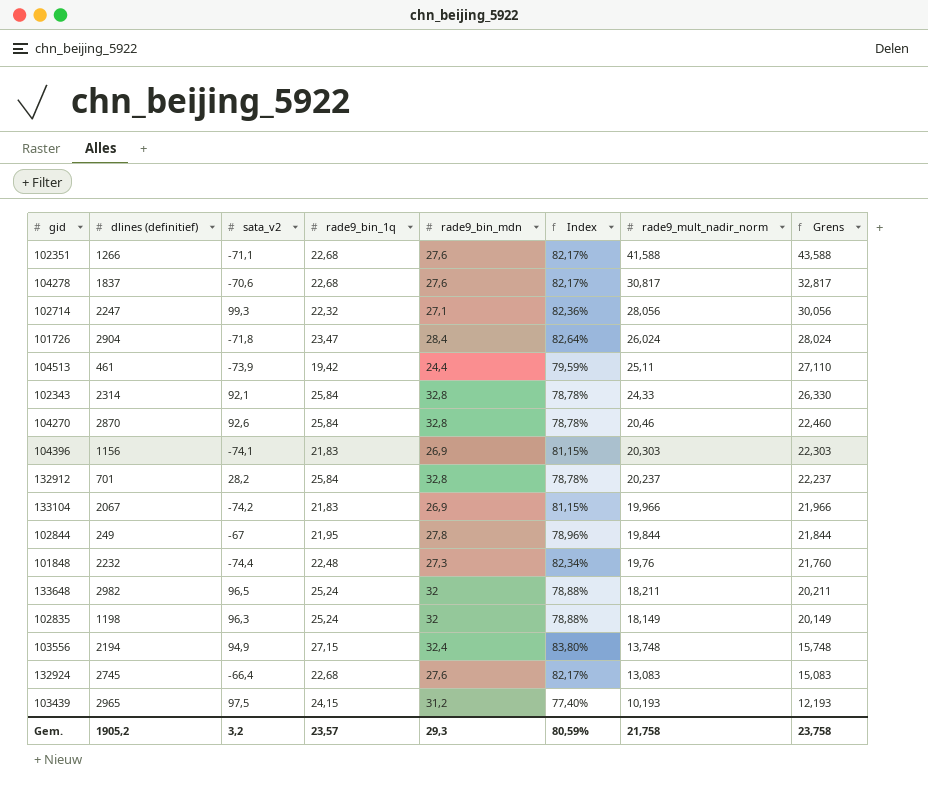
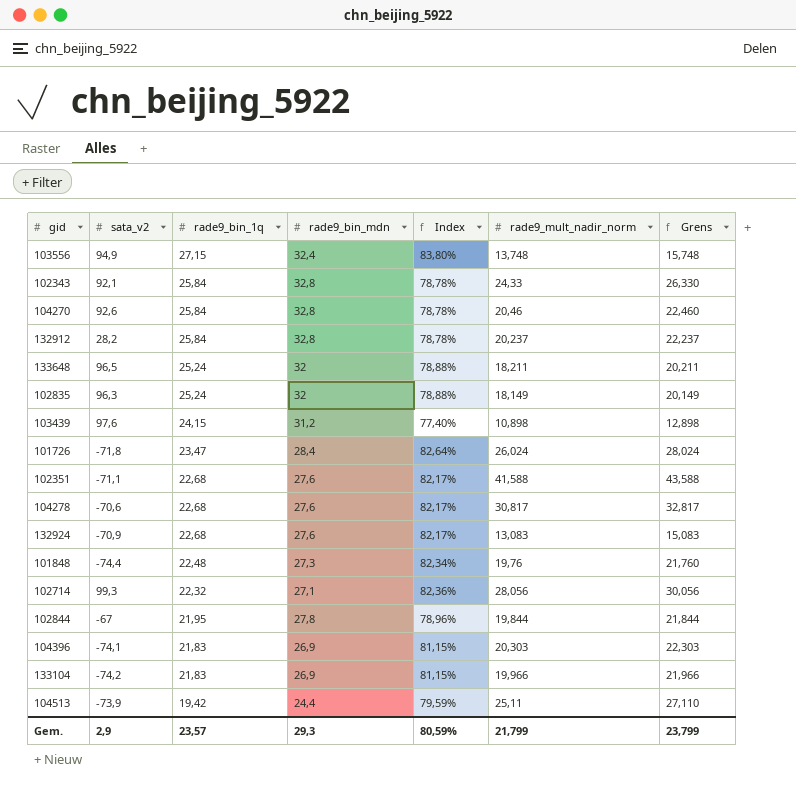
row order: rade9_mult_nadir_norm descending -> rade9_bin_1q descending
column dlines (definitief) | position: 2 -> none
103439 | sata_v2: 97,5 -> 97,6
103439 | rade9_mult_nadir_norm: 10,193 -> 10,898
103439 | Grens: 12,193 -> 12,898
132924 | sata_v2: -66,4 -> -70,9
Gem. | sata_v2: 3,2 -> 2,9
Gem. | rade9_mult_nadir_norm: 21,758 -> 21,799
Gem. | Grens: 23,758 -> 23,799

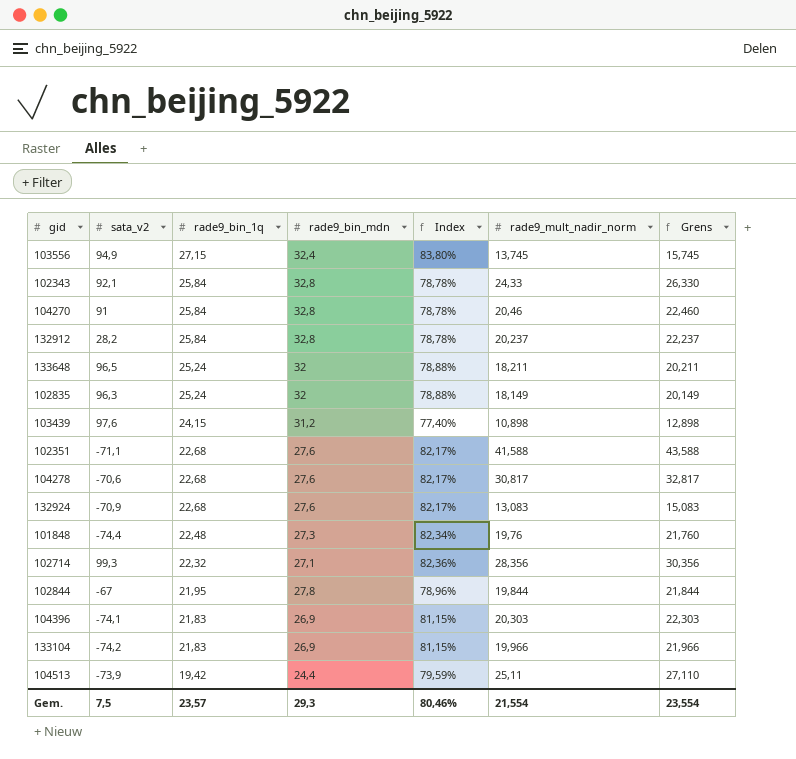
row 101726: -71,8 | 23,47 | 28,4 | 82,64% | 26,024 | 28,024 -> none
103556 | rade9_mult_nadir_norm: 13,748 -> 13,745
103556 | Grens: 15,748 -> 15,745
104270 | sata_v2: 92,6 -> 91
102714 | rade9_mult_nadir_norm: 28,056 -> 28,356
102714 | Grens: 30,056 -> 30,356
Gem. | sata_v2: 2,9 -> 7,5
Gem. | Index: 80,59% -> 80,46%
Gem. | rade9_mult_nadir_norm: 21,799 -> 21,554
Gem. | Grens: 23,799 -> 23,554

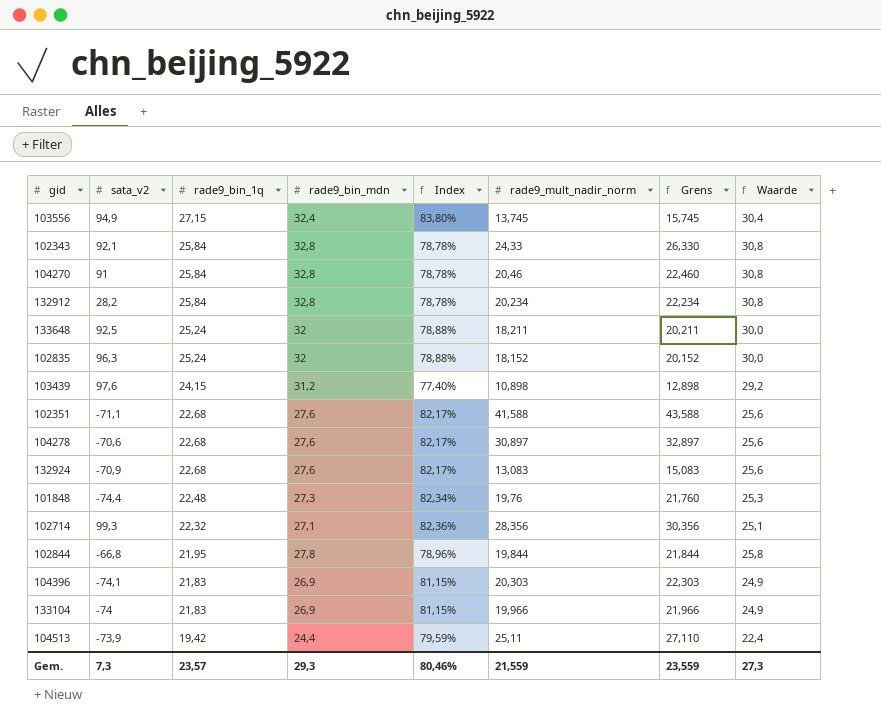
column Waarde | formula: none -> [rade9_bin_mdn] - 2
132912 | rade9_mult_nadir_norm: 20,237 -> 20,234
132912 | Grens: 22,237 -> 22,234
133648 | sata_v2: 96,5 -> 92,5
102835 | rade9_mult_nadir_norm: 18,149 -> 18,152
102835 | Grens: 20,149 -> 20,152
104278 | rade9_mult_nadir_norm: 30,817 -> 30,897
104278 | Grens: 32,817 -> 32,897
102844 | sata_v2: -67 -> -66,8
133104 | sata_v2: -74,2 -> -74
Gem. | sata_v2: 7,5 -> 7,3
Gem. | rade9_mult_nadir_norm: 21,554 -> 21,559
Gem. | Grens: 23,554 -> 23,559

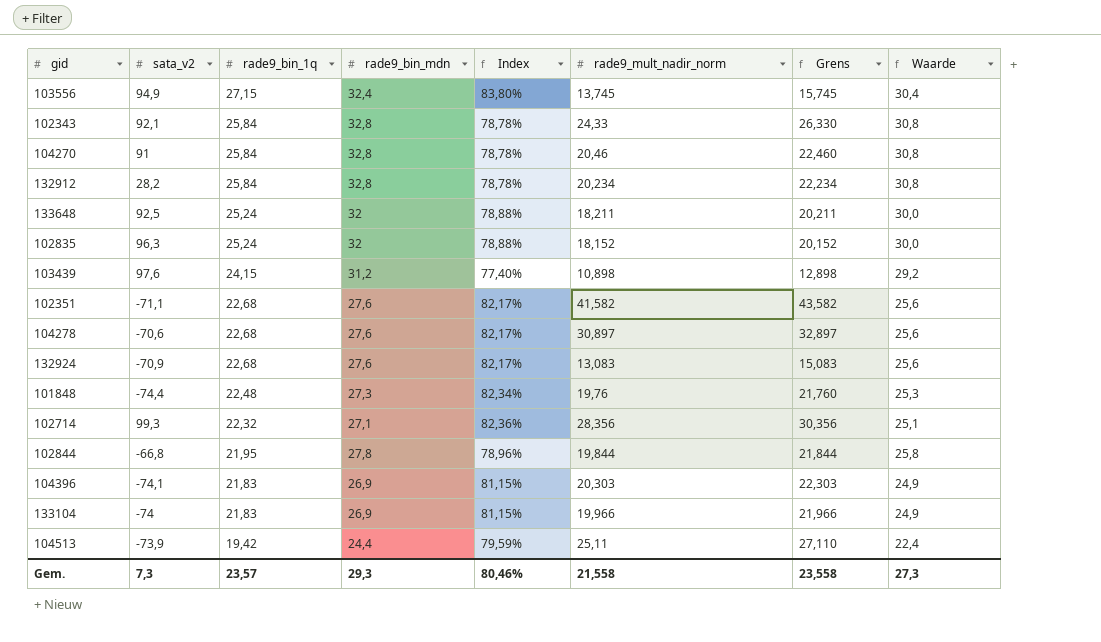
102351 | rade9_mult_nadir_norm: 41,588 -> 41,582
102351 | Grens: 43,588 -> 43,582
Gem. | rade9_mult_nadir_norm: 21,559 -> 21,558
Gem. | Grens: 23,559 -> 23,558

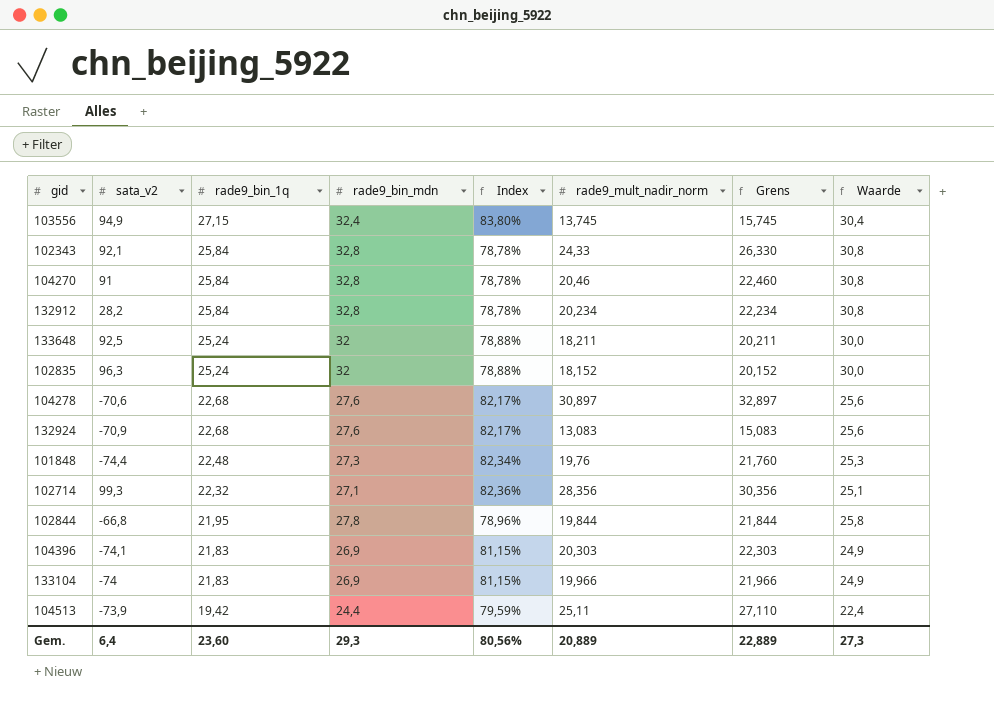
row 103439: 97,6 | 24,15 | 31,2 | 77,40% | 10,898 | 12,898 | 29,2 -> none
row 102351: -71,1 | 22,68 | 27,6 | 82,17% | 41,582 | 43,582 | 25,6 -> none
Gem. | sata_v2: 7,3 -> 6,4
Gem. | rade9_bin_1q: 23,57 -> 23,60
Gem. | Index: 80,46% -> 80,56%
Gem. | rade9_mult_nadir_norm: 21,558 -> 20,889
Gem. | Grens: 23,558 -> 22,889

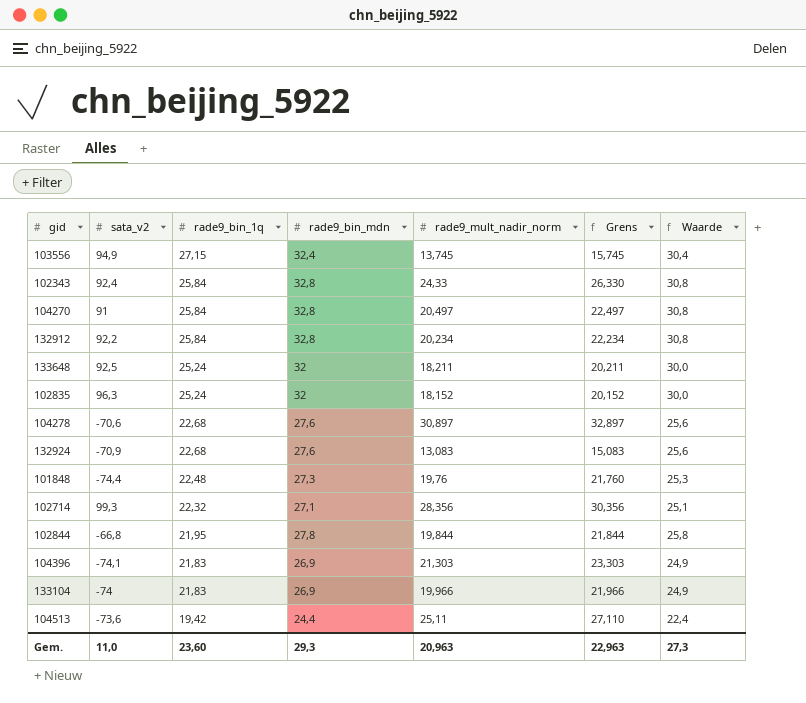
column Index | formula: [rade9_bin_1q] / [rade9_bin_mdn] -> none
102343 | sata_v2: 92,1 -> 92,4
104270 | rade9_mult_nadir_norm: 20,46 -> 20,497
104270 | Grens: 22,460 -> 22,497
132912 | sata_v2: 28,2 -> 92,2
104396 | rade9_mult_nadir_norm: 20,303 -> 21,303
104396 | Grens: 22,303 -> 23,303
104513 | sata_v2: -73,9 -> -73,6
Gem. | sata_v2: 6,4 -> 11,0
Gem. | rade9_mult_nadir_norm: 20,889 -> 20,963
Gem. | Grens: 22,889 -> 22,963

